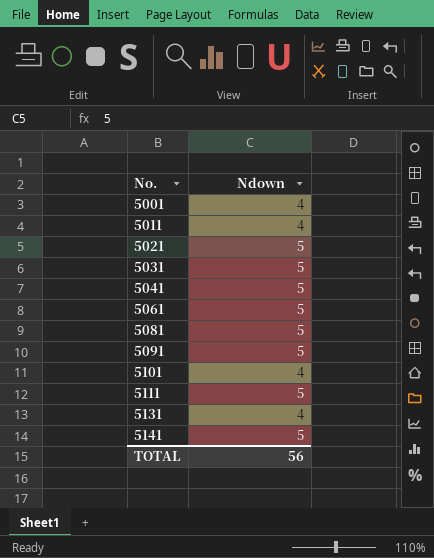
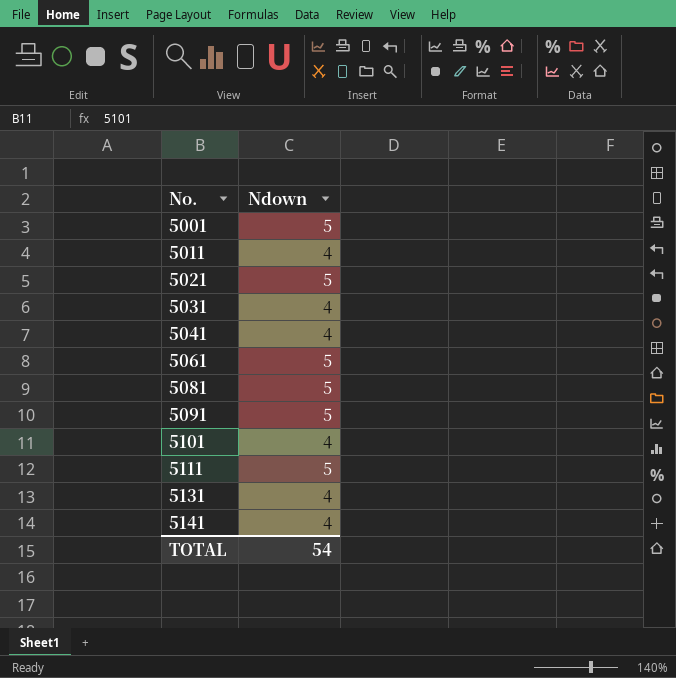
5001 | Ndown: 4 -> 5
5031 | Ndown: 5 -> 4
5041 | Ndown: 5 -> 4
5141 | Ndown: 5 -> 4
TOTAL | Ndown: 56 -> 54

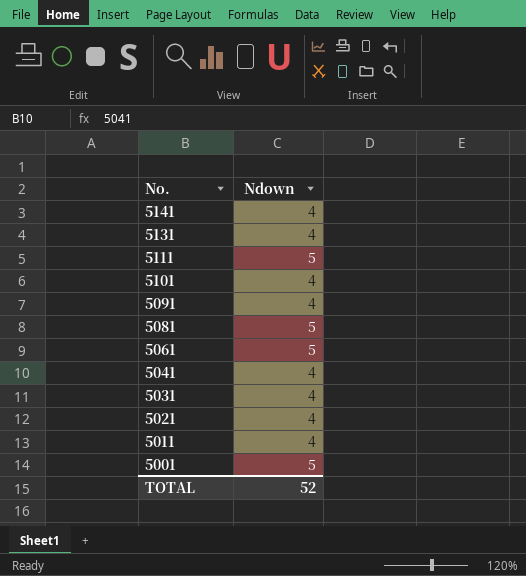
row order: No. ascending -> No. descending
5091 | Ndown: 5 -> 4
5021 | Ndown: 5 -> 4
TOTAL | Ndown: 54 -> 52

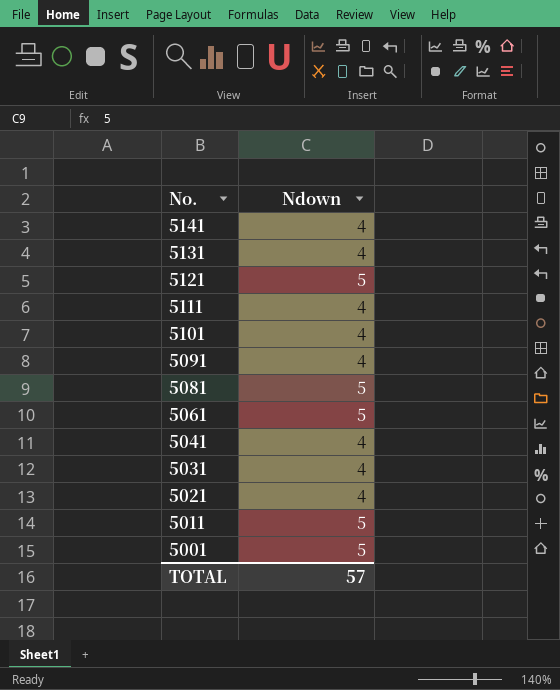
row 5121: none -> 5
5111 | Ndown: 5 -> 4
5011 | Ndown: 4 -> 5
TOTAL | Ndown: 52 -> 57

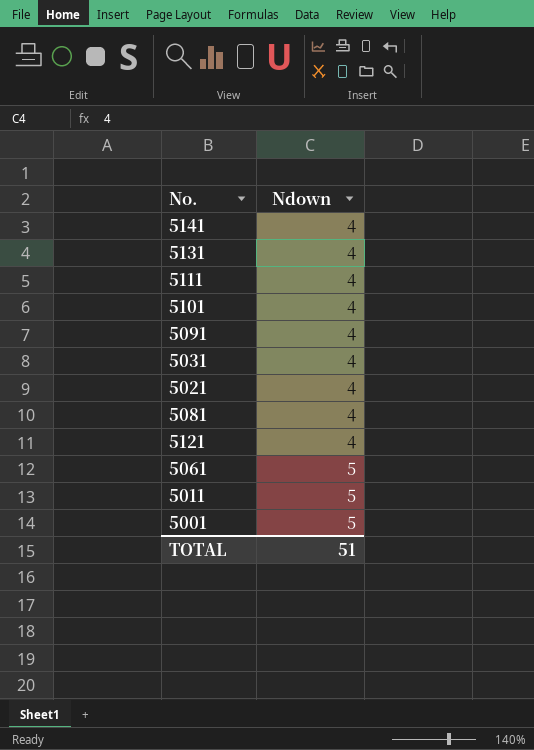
row order: No. descending -> Ndown ascending
row 5041: 4 -> none
5081 | Ndown: 5 -> 4
5121 | Ndown: 5 -> 4
TOTAL | Ndown: 57 -> 51

